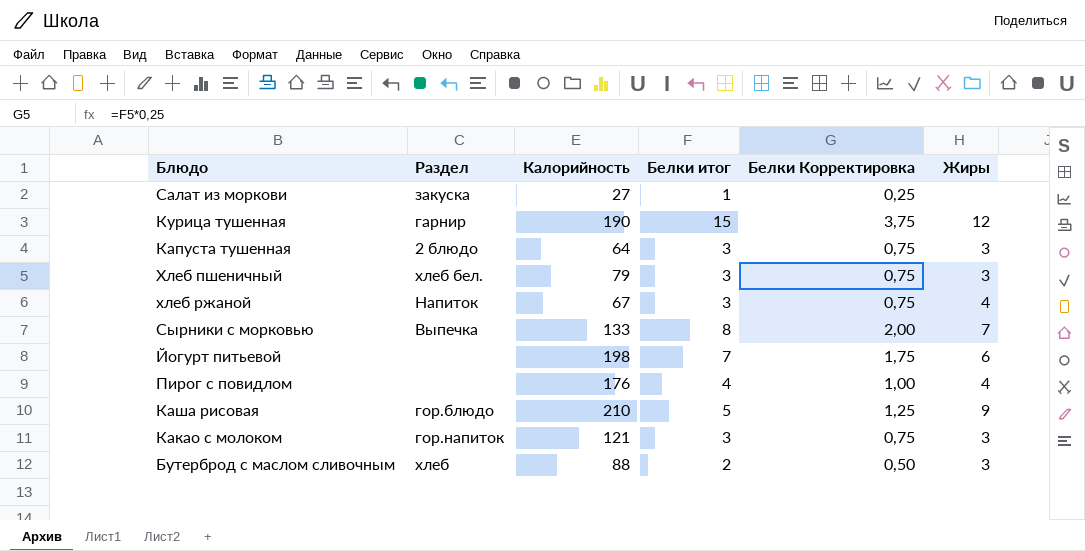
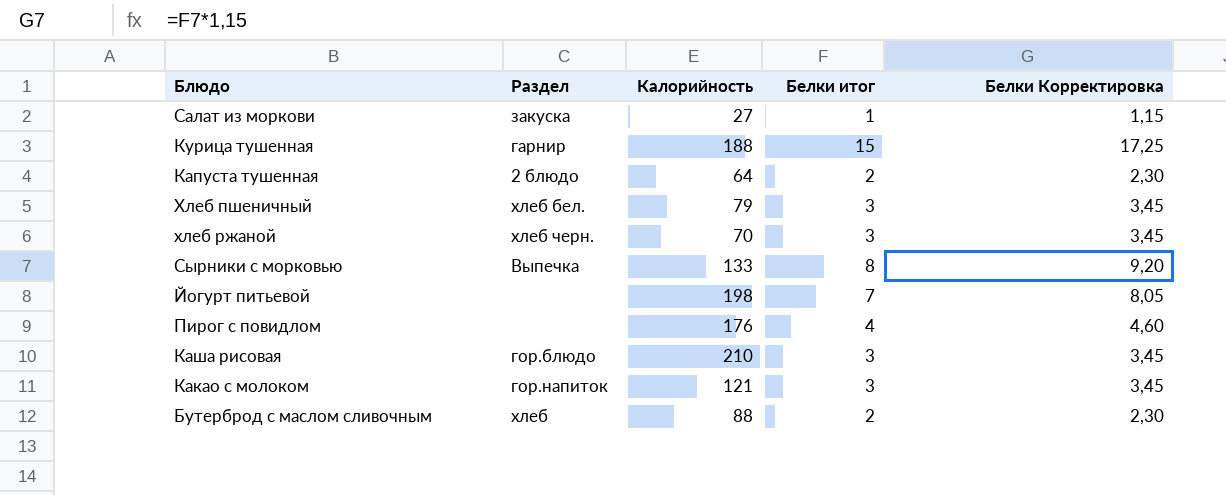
column Жиры | position: 6 -> none
column Белки Корректировка | formula: [Белки итог] * 0,25 -> [Белки итог] * 1,15
Курица тушенная | Калорийность: 190 -> 188
Капуста тушенная | Белки итог: 3 -> 2
хлеб ржаной | Раздел: Напиток -> хлеб черн.
хлеб ржаной | Калорийность: 67 -> 70
Каша рисовая | Белки итог: 5 -> 3

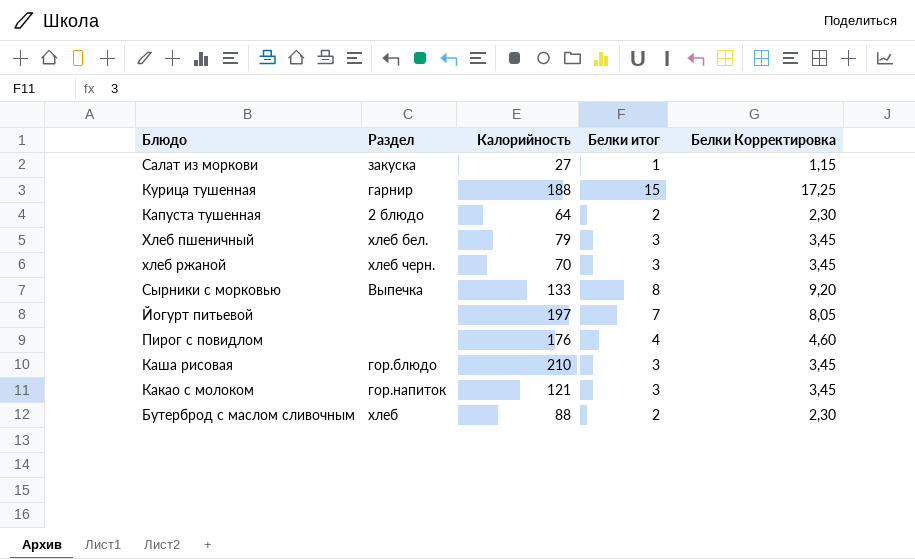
Йогурт питьевой | Калорийность: 198 -> 197

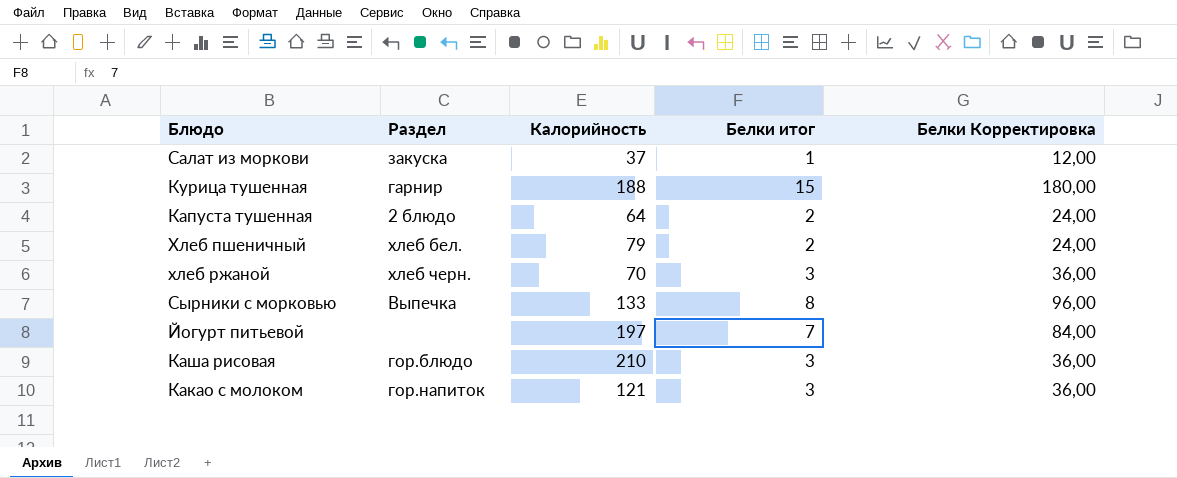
column Белки Корректировка | formula: [Белки итог] * 1,15 -> [Белки итог] * 12
row Пирог с повидлом: none | 176 | 4 | 4,60 -> none
row Бутерброд с маслом сливочным: хлеб | 88 | 2 | 2,30 -> none
Салат из моркови | Калорийность: 27 -> 37
Хлеб пшеничный | Белки итог: 3 -> 2

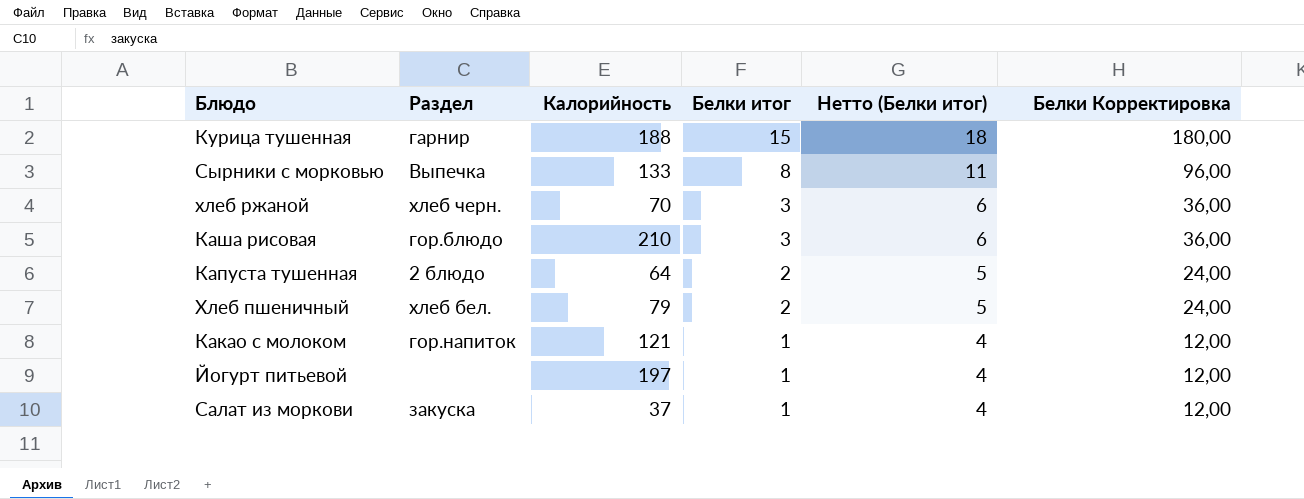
row order: none -> Белки итог descending
column Нетто (Белки итог) | formula: none -> [Белки итог] + 3
Какао с молоком | Белки итог: 3 -> 1
Какао с молоком | Белки Корректировка: 36,00 -> 12,00
Йогурт питьевой | Белки итог: 7 -> 1
Йогурт питьевой | Белки Корректировка: 84,00 -> 12,00

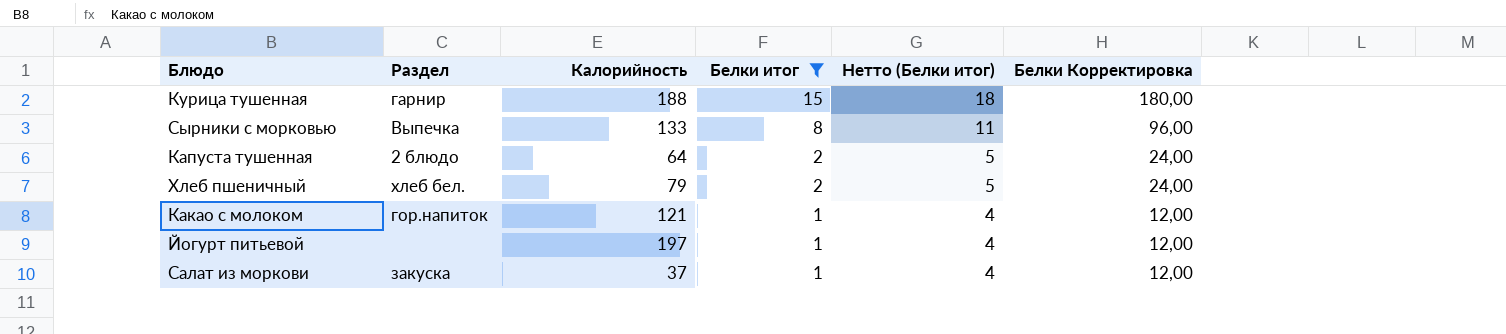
filter: none -> Белки итог != 3

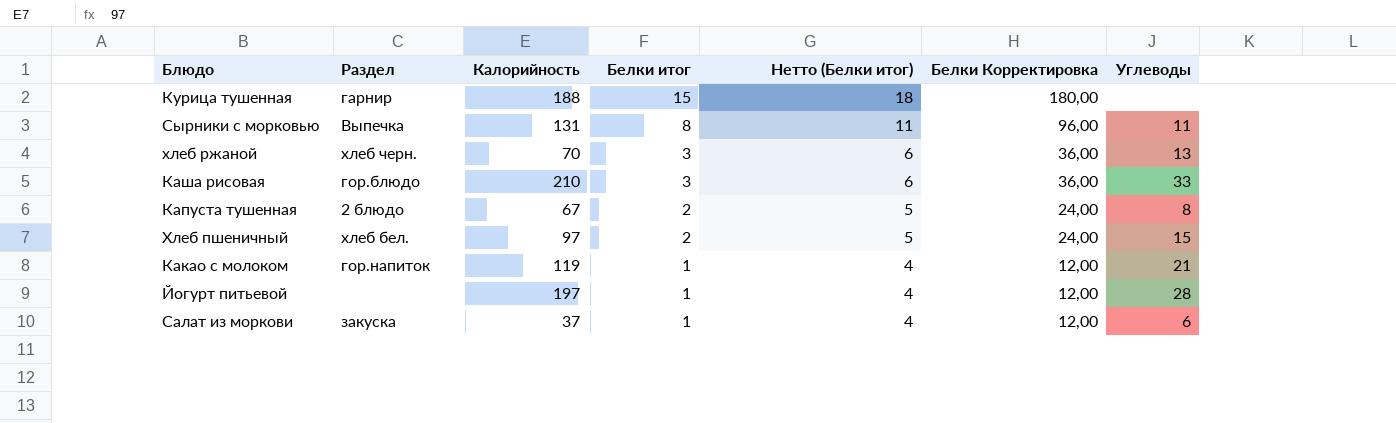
filter: Белки итог != 3 -> none
column Углеводы | position: none -> 7
Сырники с морковью | Калорийность: 133 -> 131
Капуста тушенная | Калорийность: 64 -> 67
Хлеб пшеничный | Калорийность: 79 -> 97
Какао с молоком | Калорийность: 121 -> 119

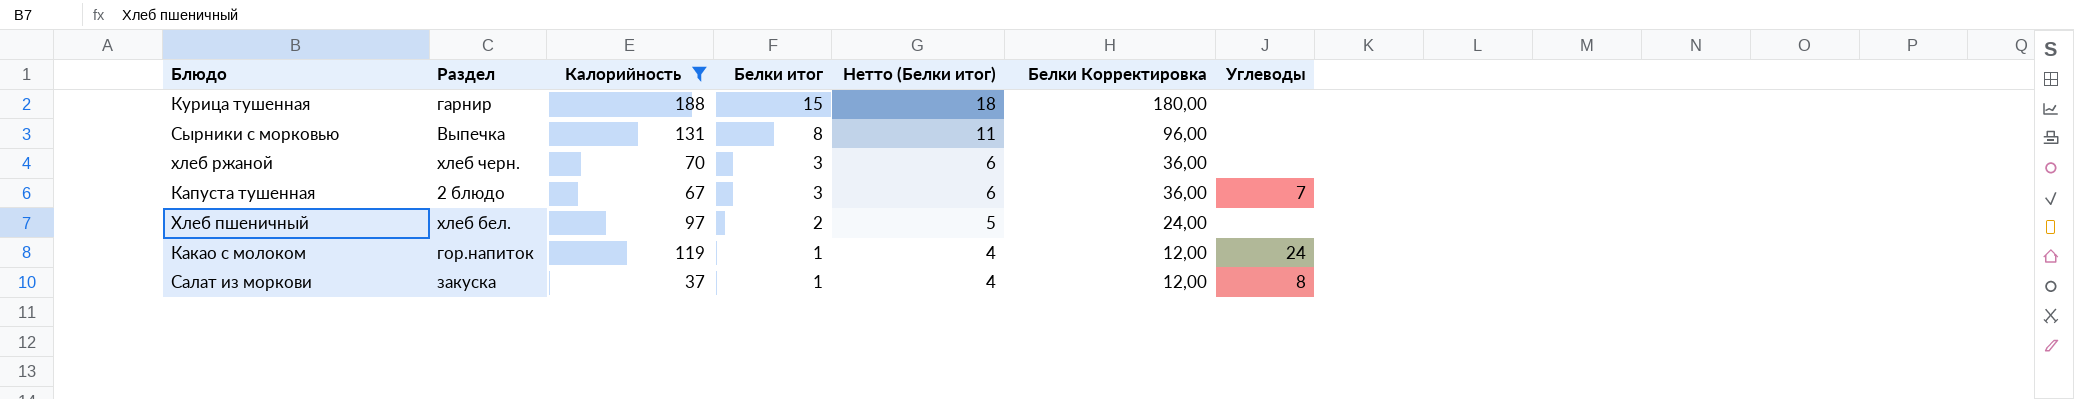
filter: none -> Калорийность <= 188
Сырники с морковью | Углеводы: 11 -> none
хлеб ржаной | Углеводы: 13 -> none
Капуста тушенная | Белки итог: 2 -> 3
Капуста тушенная | Нетто (Белки итог): 5 -> 6
Капуста тушенная | Белки Корректировка: 24,00 -> 36,00
Капуста тушенная | Углеводы: 8 -> 7
Хлеб пшеничный | Углеводы: 15 -> none
Какао с молоком | Углеводы: 21 -> 24
Салат из моркови | Углеводы: 6 -> 8

